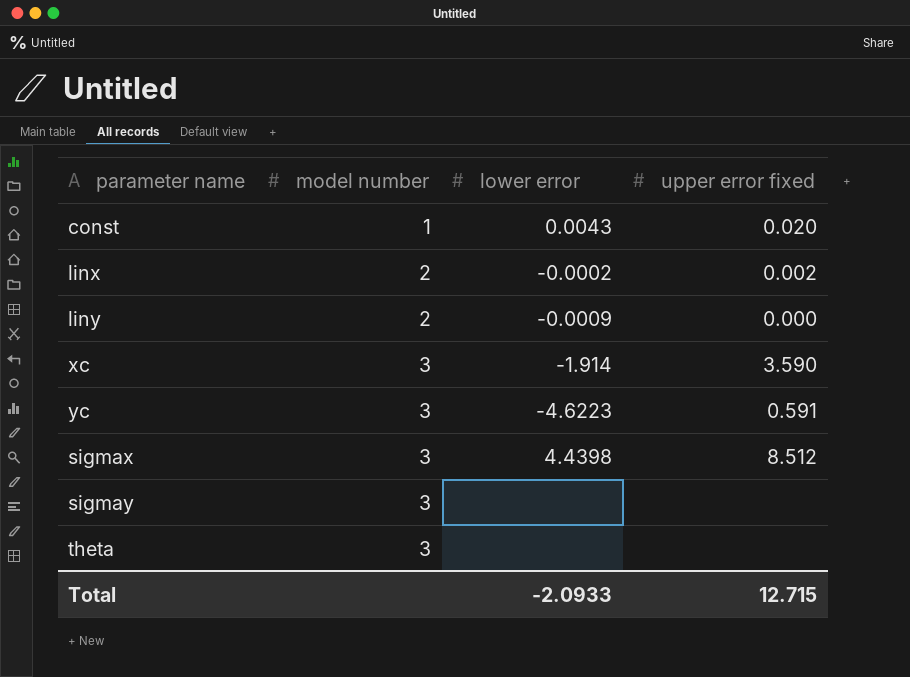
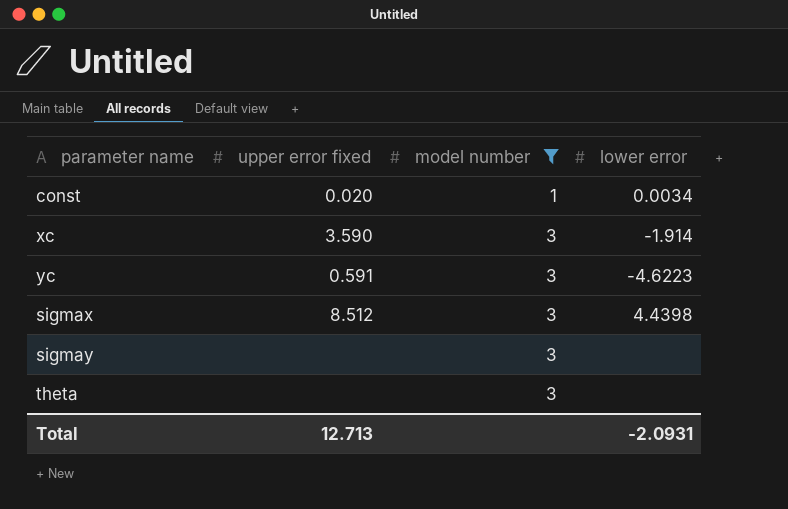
filter: none -> model number != 2
column upper error fixed | position: 4 -> 2
const | lower error: 0.0043 -> 0.0034
Total | upper error fixed: 12.715 -> 12.713
Total | lower error: -2.0933 -> -2.0931

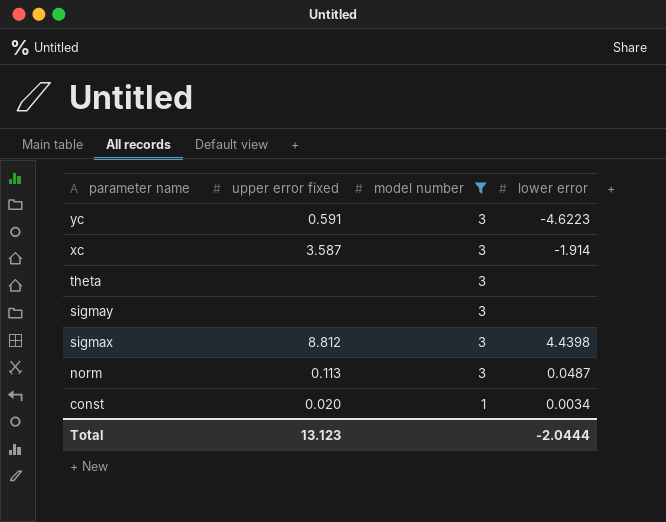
row order: model number ascending -> parameter name descending
xc | upper error fixed: 3.590 -> 3.587
sigmax | upper error fixed: 8.512 -> 8.812
row norm: none -> 0.113 | 3 | 0.0487
Total | upper error fixed: 12.713 -> 13.123
Total | lower error: -2.0931 -> -2.0444

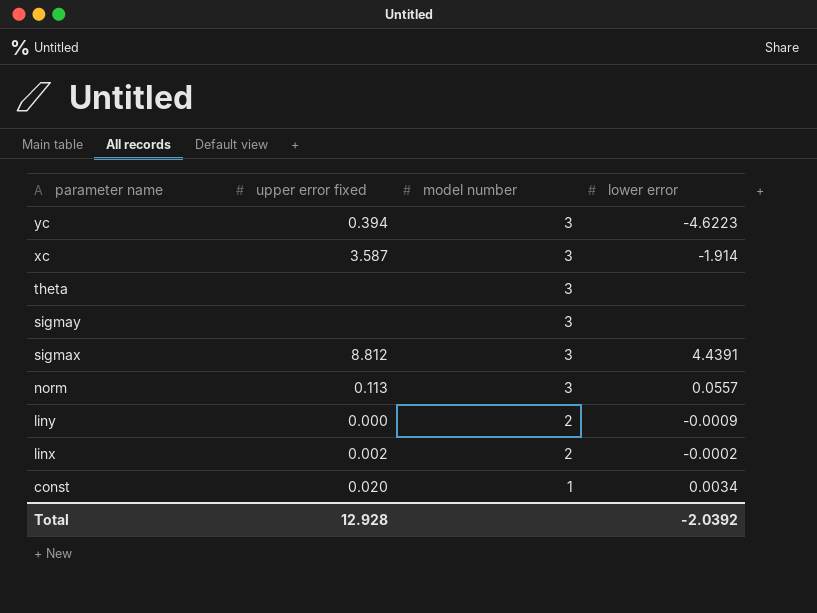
filter: model number != 2 -> none
yc | upper error fixed: 0.591 -> 0.394
sigmax | lower error: 4.4398 -> 4.4391
norm | lower error: 0.0487 -> 0.0557
Total | upper error fixed: 13.123 -> 12.928
Total | lower error: -2.0444 -> -2.0392

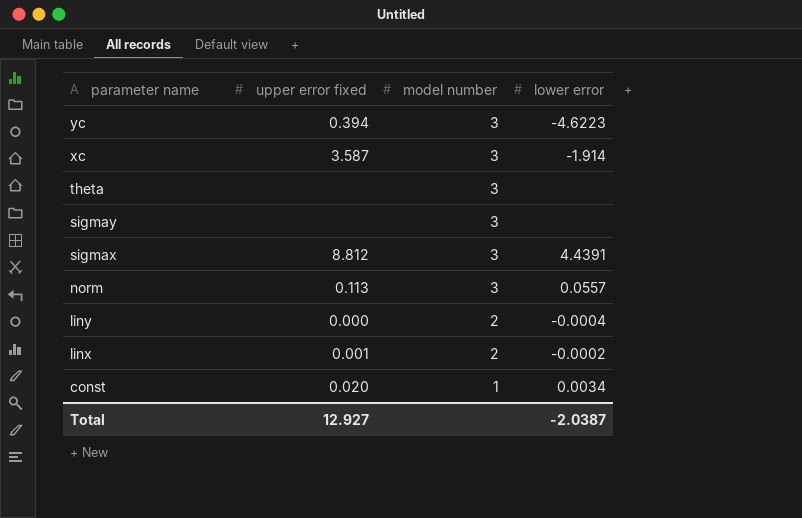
liny | lower error: -0.0009 -> -0.0004
linx | upper error fixed: 0.002 -> 0.001
Total | upper error fixed: 12.928 -> 12.927
Total | lower error: -2.0392 -> -2.0387

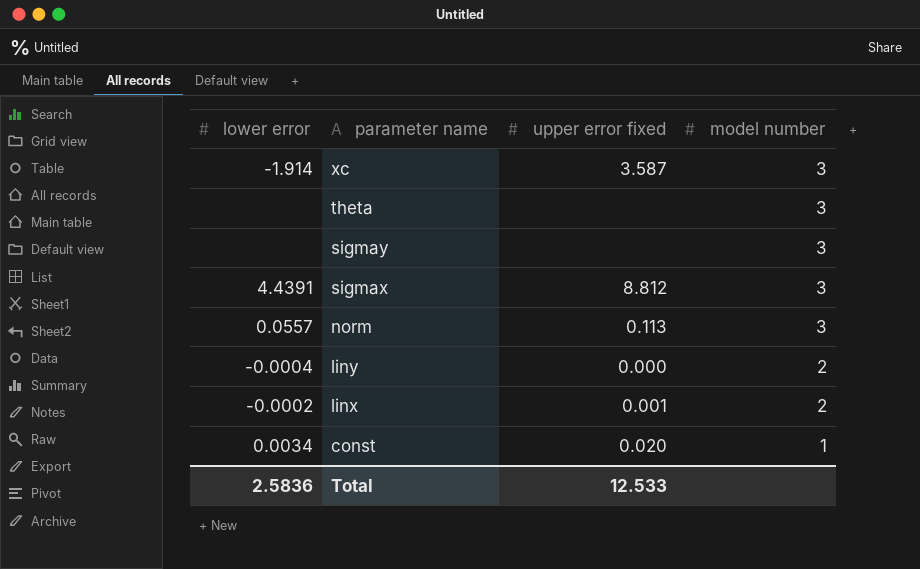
column lower error | position: 4 -> 1
row yc: 0.394 | 3 | -4.6223 -> none
Total | lower error: -2.0387 -> 2.5836
Total | upper error fixed: 12.927 -> 12.533

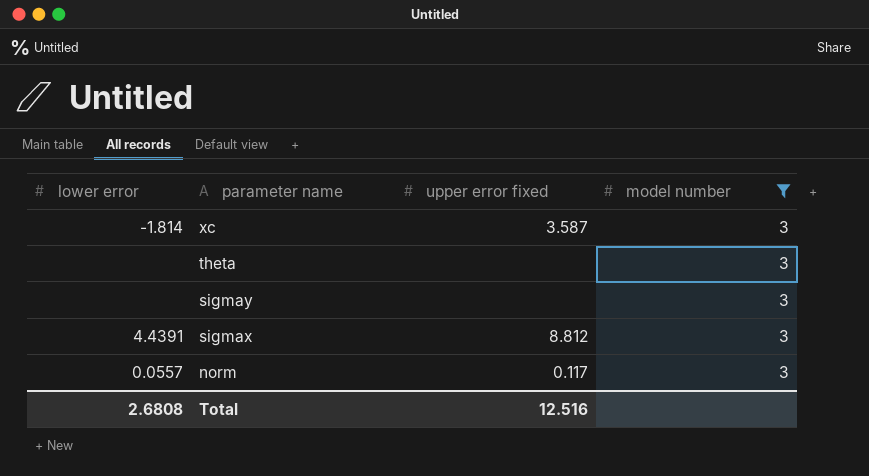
filter: none -> model number = 3
xc | lower error: -1.914 -> -1.814
norm | upper error fixed: 0.113 -> 0.117
Total | lower error: 2.5836 -> 2.6808
Total | upper error fixed: 12.533 -> 12.516

